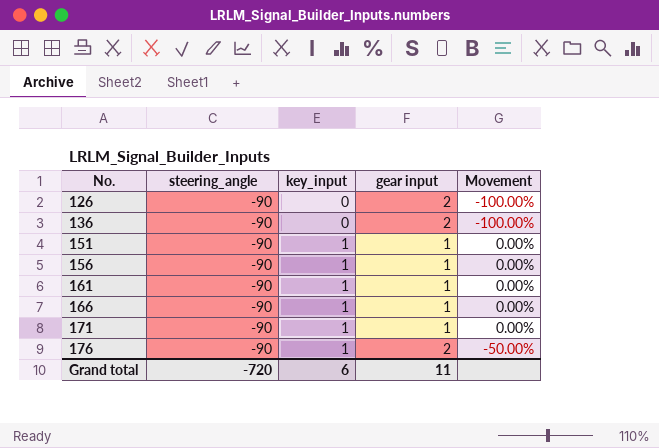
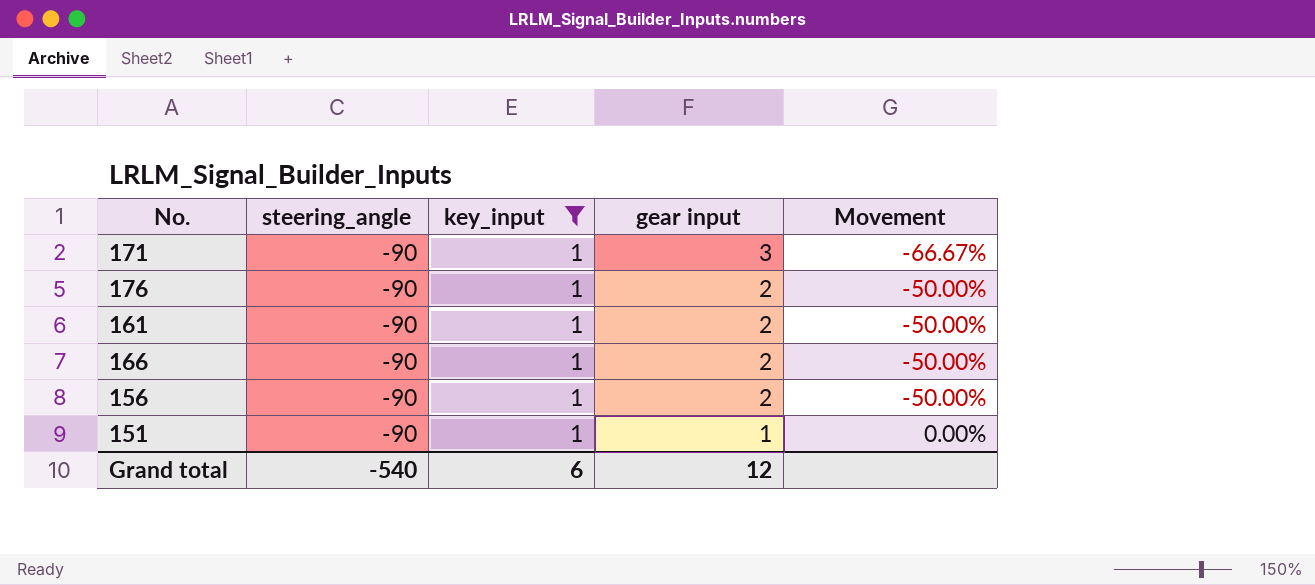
filter: none -> key_input = 1
row order: No. ascending -> gear input descending
171 | gear input: 1 -> 3
171 | Movement: 0.00% -> -66.67%
161 | gear input: 1 -> 2
161 | Movement: 0.00% -> -50.00%
166 | gear input: 1 -> 2
166 | Movement: 0.00% -> -50.00%
156 | gear input: 1 -> 2
156 | Movement: 0.00% -> -50.00%
Grand total | steering_angle: -720 -> -540
Grand total | gear input: 11 -> 12

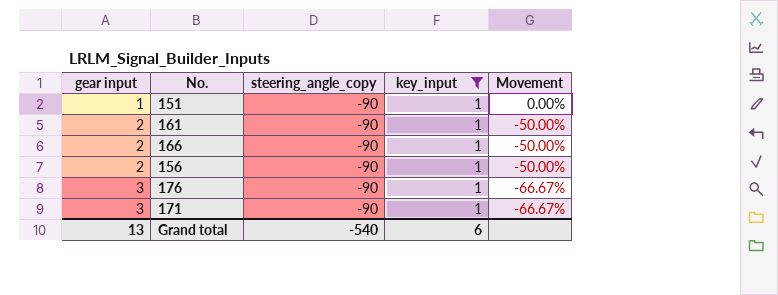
row order: gear input descending -> gear input ascending
column gear input | position: 4 -> 1
column name: steering_angle -> steering_angle_copy
176 | gear input: 2 -> 3
176 | Movement: -50.00% -> -66.67%
Grand total | gear input: 12 -> 13

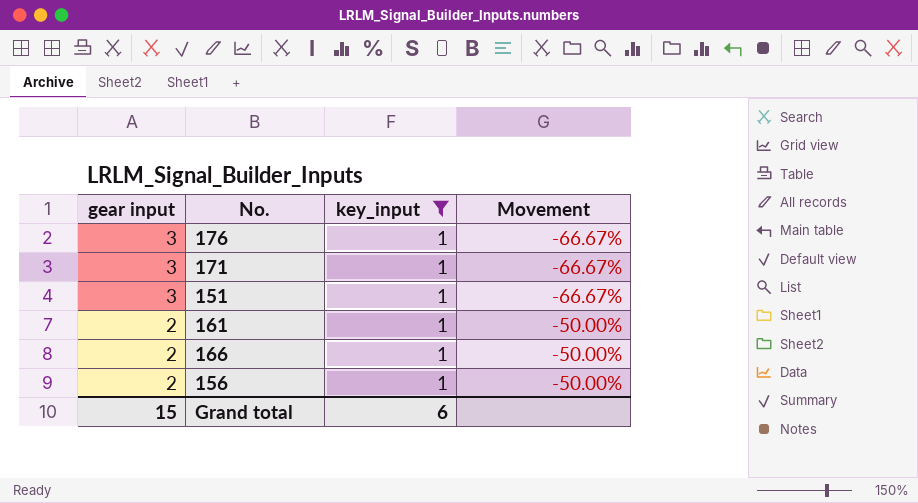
row order: gear input ascending -> gear input descending
column steering_angle_copy | position: 3 -> none
151 | gear input: 1 -> 3
151 | Movement: 0.00% -> -66.67%
Grand total | gear input: 13 -> 15

